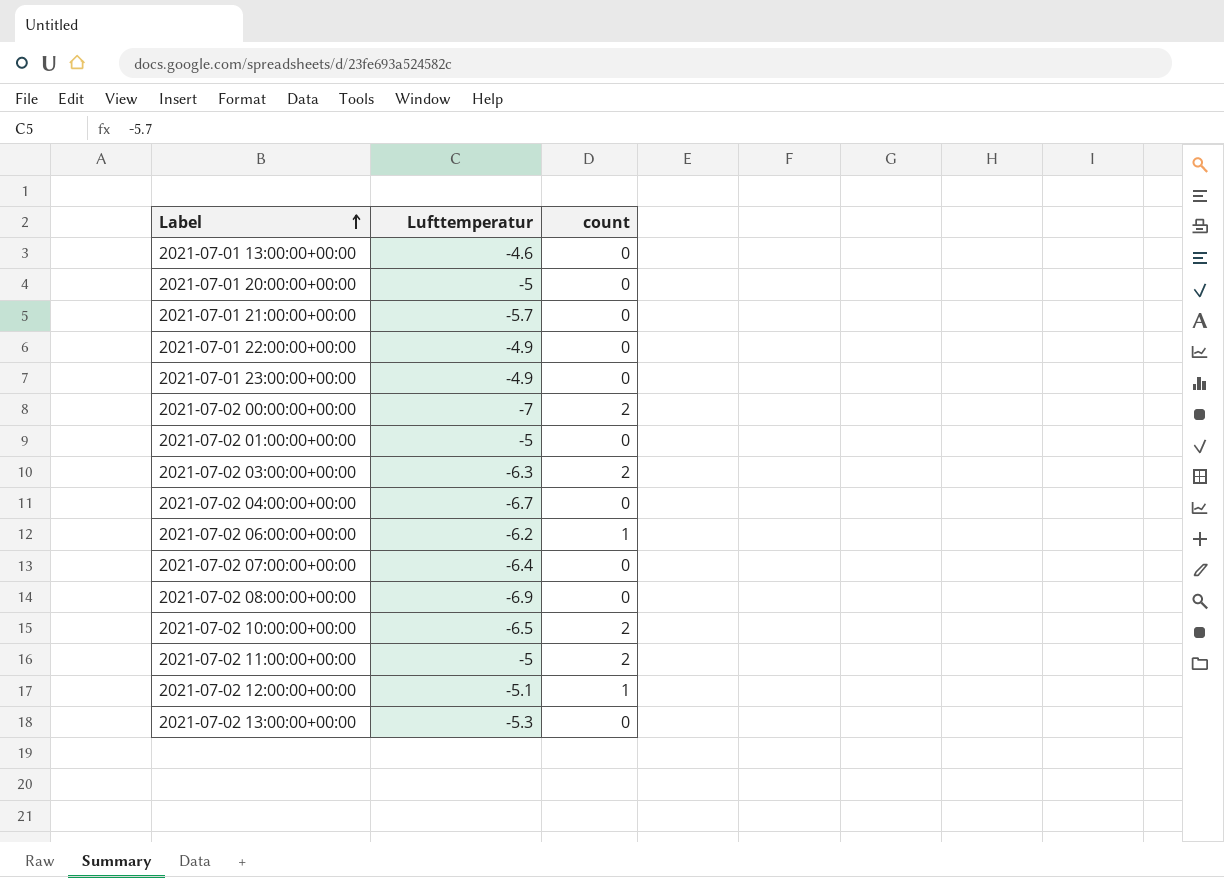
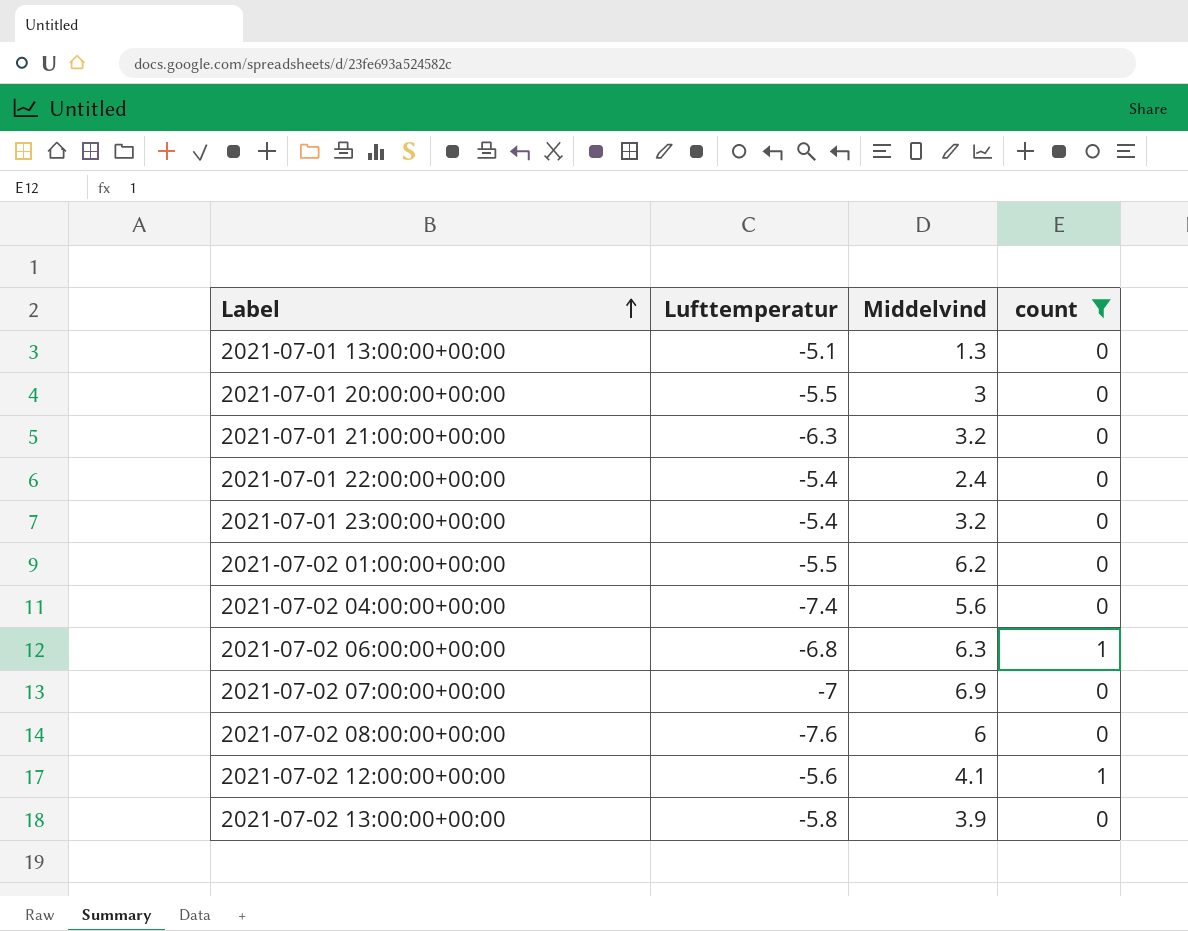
filter: none -> count != 2
column Middelvind | position: none -> 3
2021-07-01 13:00:00+00:00 | Lufttemperatur: -4.6 -> -5.1
2021-07-01 20:00:00+00:00 | Lufttemperatur: -5 -> -5.5
2021-07-01 21:00:00+00:00 | Lufttemperatur: -5.7 -> -6.3
2021-07-01 22:00:00+00:00 | Lufttemperatur: -4.9 -> -5.4
2021-07-01 23:00:00+00:00 | Lufttemperatur: -4.9 -> -5.4
2021-07-02 01:00:00+00:00 | Lufttemperatur: -5 -> -5.5
2021-07-02 04:00:00+00:00 | Lufttemperatur: -6.7 -> -7.4
2021-07-02 06:00:00+00:00 | Lufttemperatur: -6.2 -> -6.8
2021-07-02 07:00:00+00:00 | Lufttemperatur: -6.4 -> -7
2021-07-02 08:00:00+00:00 | Lufttemperatur: -6.9 -> -7.6
2021-07-02 12:00:00+00:00 | Lufttemperatur: -5.1 -> -5.6
2021-07-02 13:00:00+00:00 | Lufttemperatur: -5.3 -> -5.8

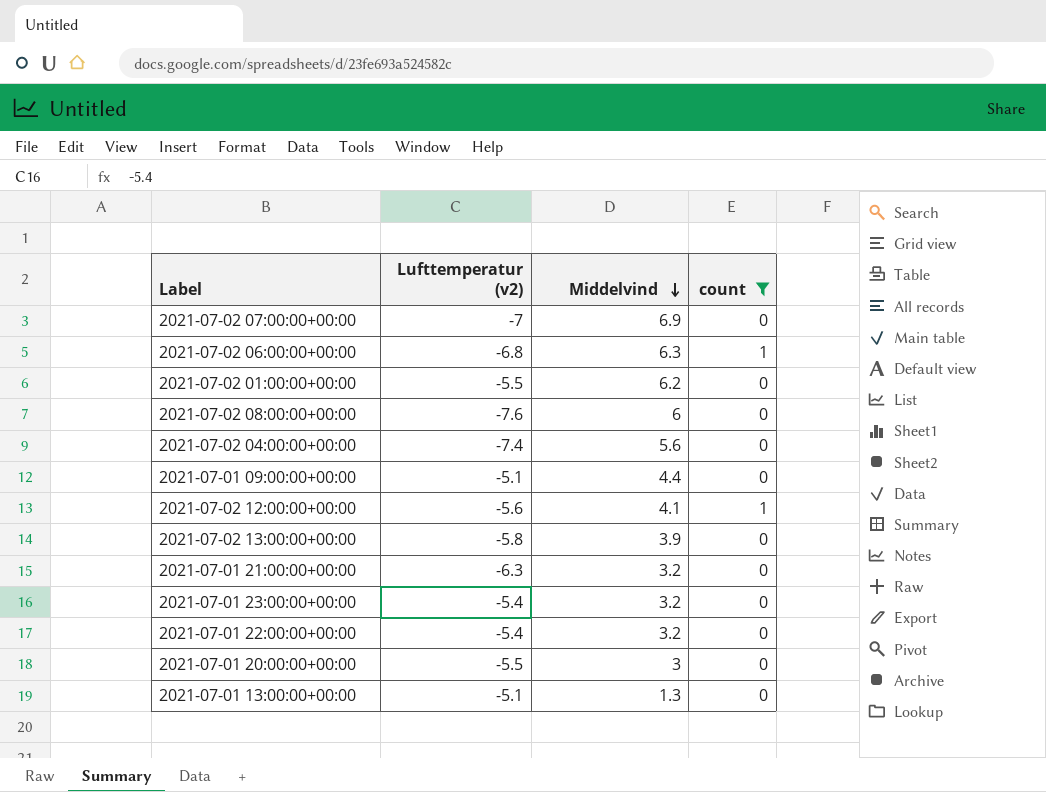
row order: Label ascending -> Middelvind descending
column name: Lufttemperatur -> Lufttemperatur (v2)
row 2021-07-01 09:00:00+00:00: none -> -5.1 | 4.4 | 0
2021-07-01 22:00:00+00:00 | Middelvind: 2.4 -> 3.2

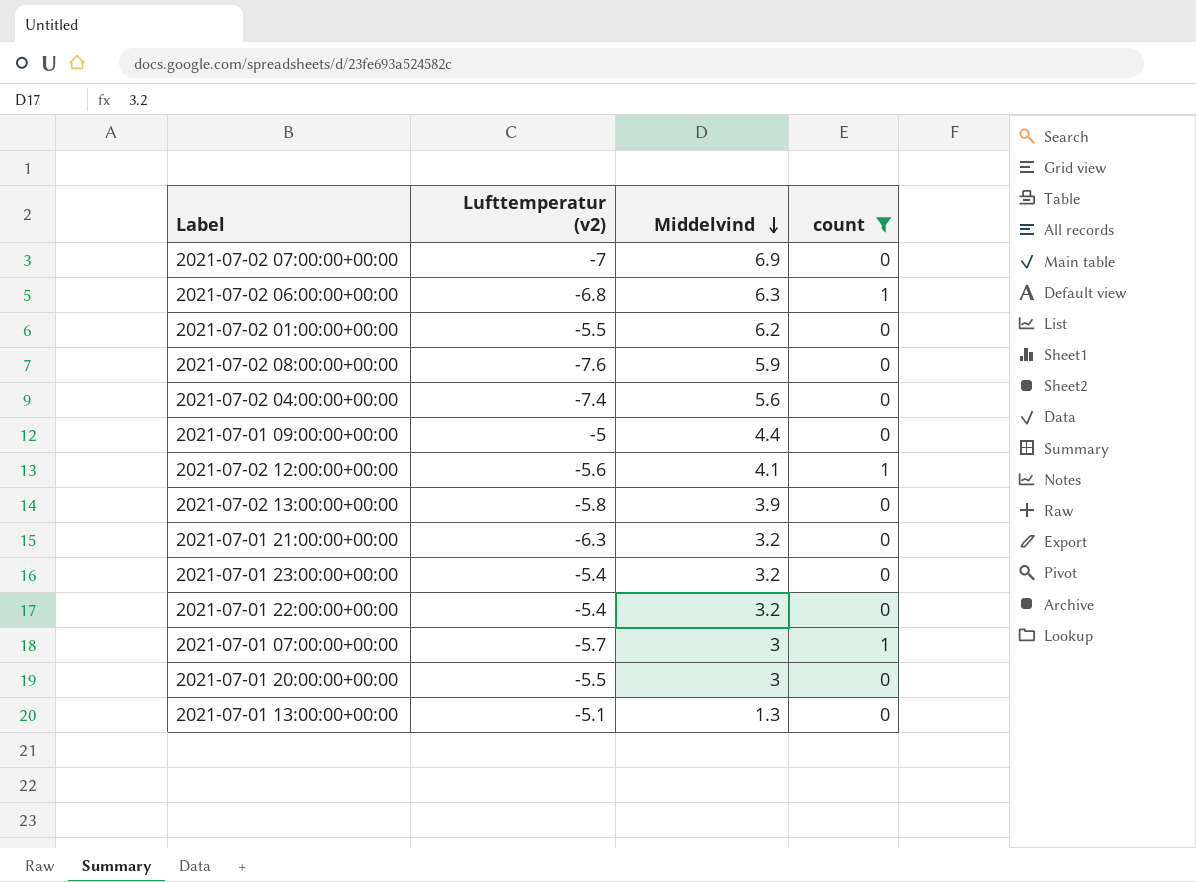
2021-07-02 08:00:00+00:00 | Middelvind: 6 -> 5.9
2021-07-01 09:00:00+00:00 | Lufttemperatur (v2): -5.1 -> -5
row 2021-07-01 07:00:00+00:00: none -> -5.7 | 3 | 1

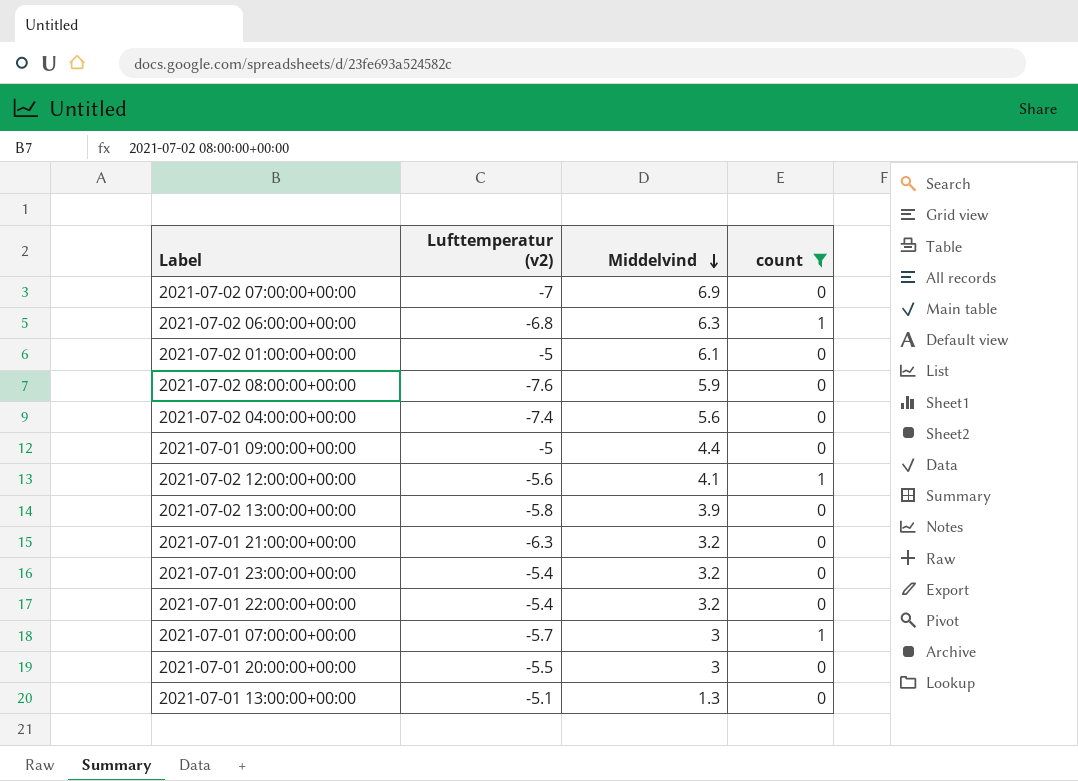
2021-07-02 01:00:00+00:00 | Lufttemperatur (v2): -5.5 -> -5
2021-07-02 01:00:00+00:00 | Middelvind: 6.2 -> 6.1

